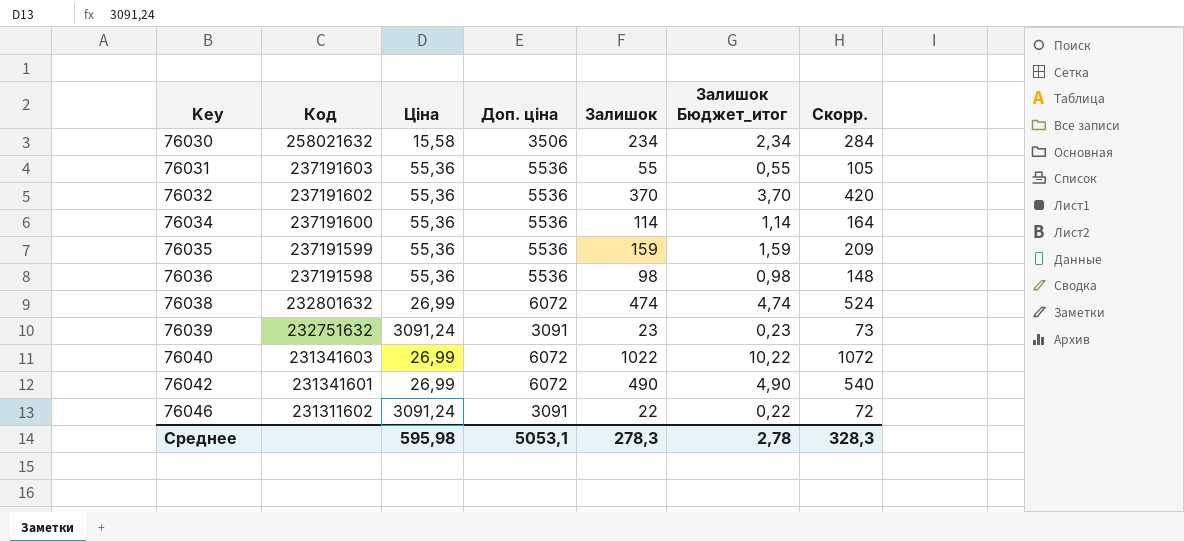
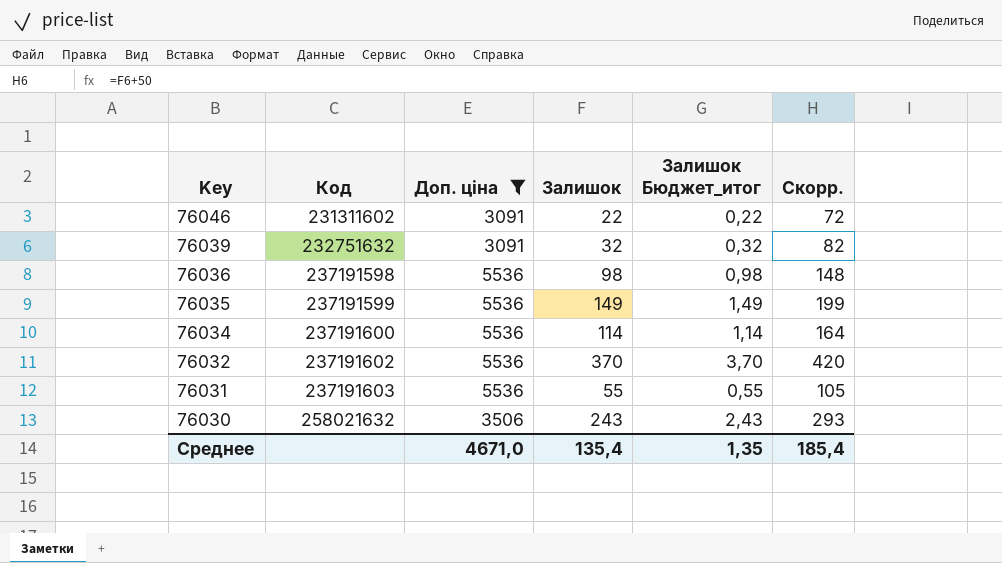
filter: none -> Доп. ціна != 6072
row order: Key ascending -> Key descending
column Ціна | position: 3 -> none
76039 | Залишок: 23 -> 32
76039 | Залишок Бюджет_итог: 0,23 -> 0,32
76039 | Скорр.: 73 -> 82
76035 | Залишок: 159 -> 149
76035 | Залишок Бюджет_итог: 1,59 -> 1,49
76035 | Скорр.: 209 -> 199
76030 | Залишок: 234 -> 243
76030 | Залишок Бюджет_итог: 2,34 -> 2,43
76030 | Скорр.: 284 -> 293
Среднее | Доп. ціна: 5053,1 -> 4671,0
Среднее | Залишок: 278,3 -> 135,4
Среднее | Залишок Бюджет_итог: 2,78 -> 1,35
Среднее | Скорр.: 328,3 -> 185,4

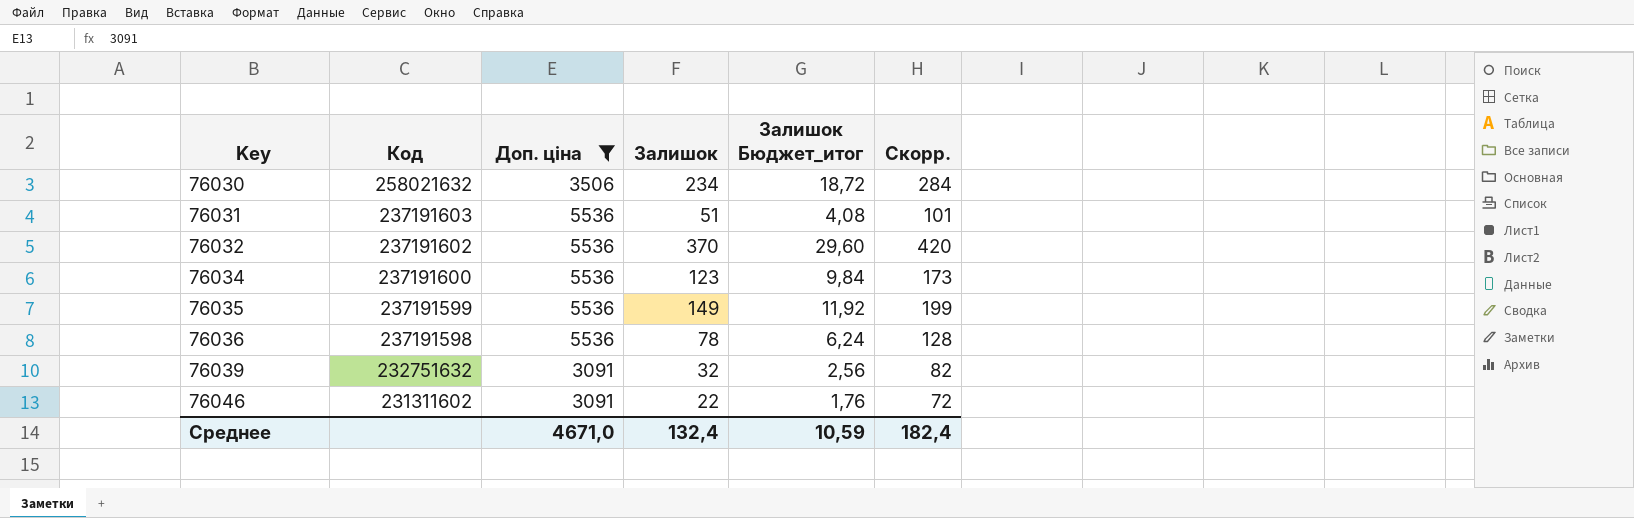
row order: Key descending -> Key ascending
column Залишок Бюджет_итог | formula: [Залишок] * 0,01 -> [Залишок] * 0,08
76030 | Залишок: 243 -> 234
76030 | Скорр.: 293 -> 284
76031 | Залишок: 55 -> 51
76031 | Скорр.: 105 -> 101
76034 | Залишок: 114 -> 123
76034 | Скорр.: 164 -> 173
76036 | Залишок: 98 -> 78
76036 | Скорр.: 148 -> 128
Среднее | Залишок: 135,4 -> 132,4
Среднее | Залишок Бюджет_итог: 1,35 -> 10,59
Среднее | Скорр.: 185,4 -> 182,4

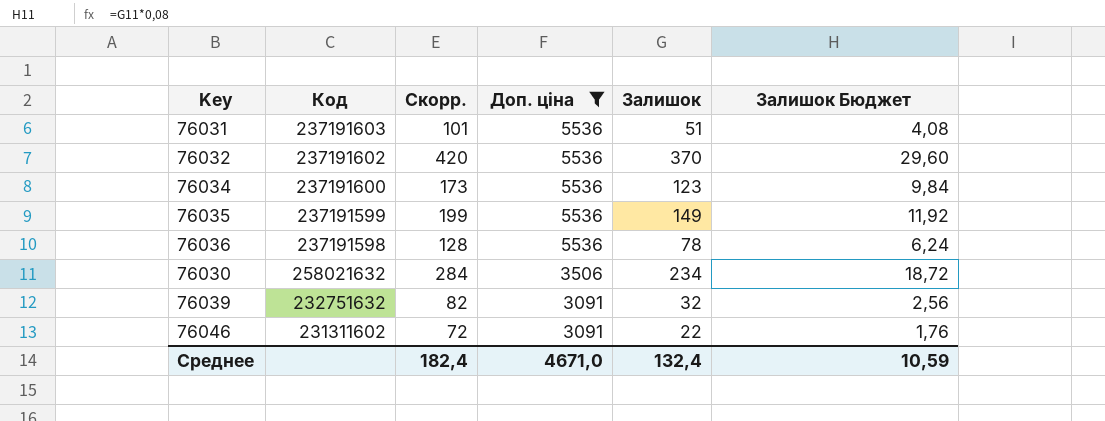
row order: Key ascending -> Доп. ціна descending
column Скорр. | position: 6 -> 3
column name: Залишок Бюджет_итог -> Залишок Бюджет

